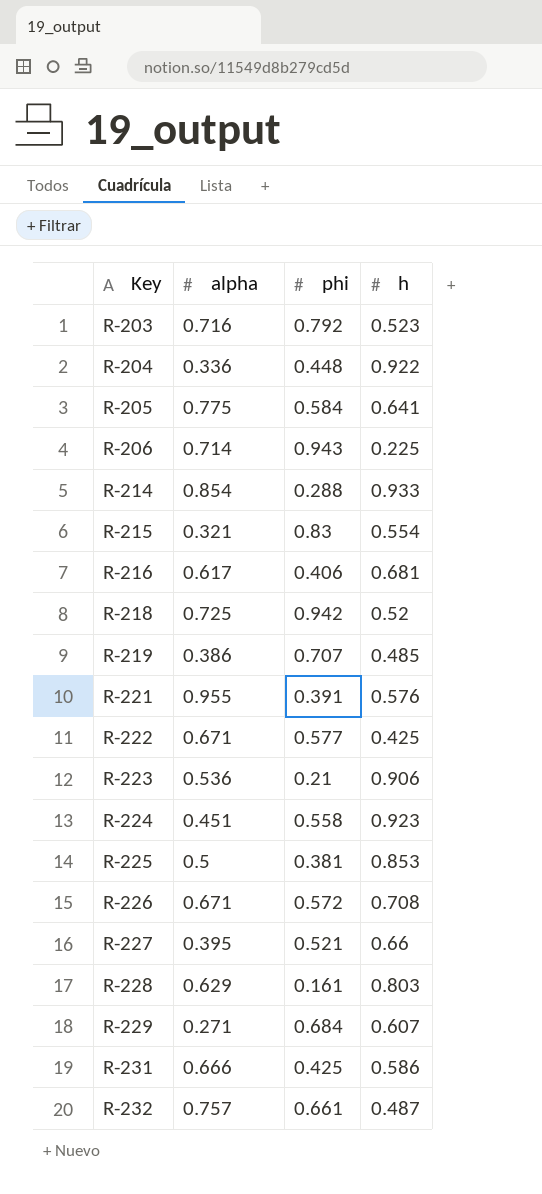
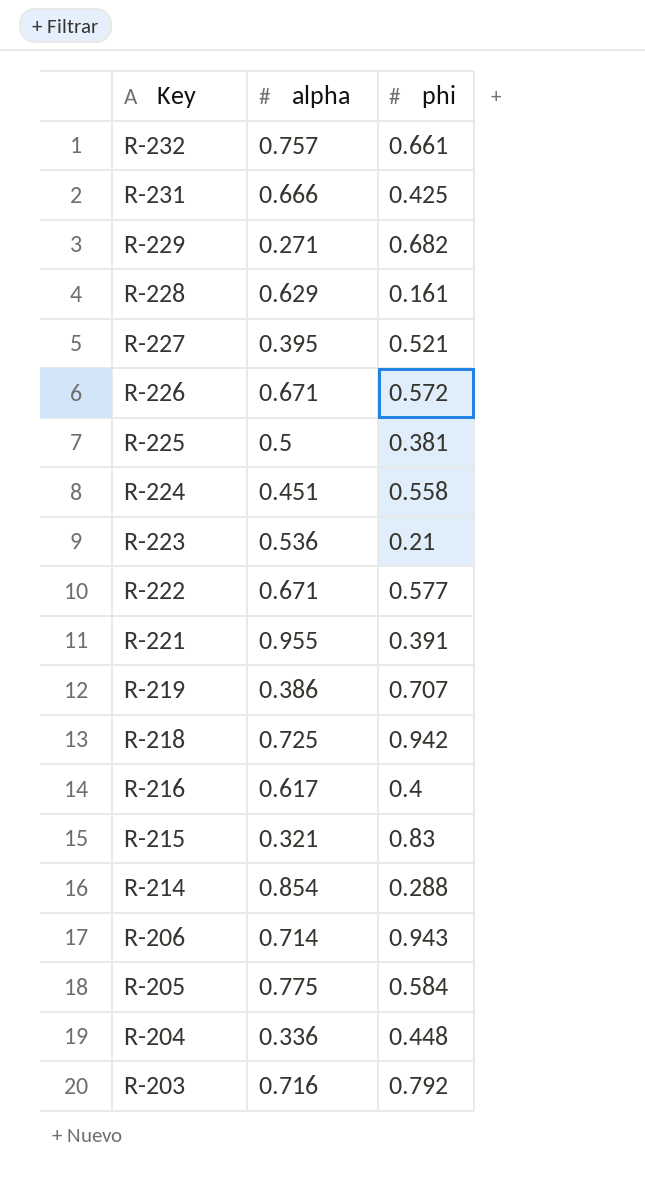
row order: Key ascending -> Key descending
column h | position: 4 -> none
R-229 | phi: 0.684 -> 0.682
R-216 | phi: 0.406 -> 0.4

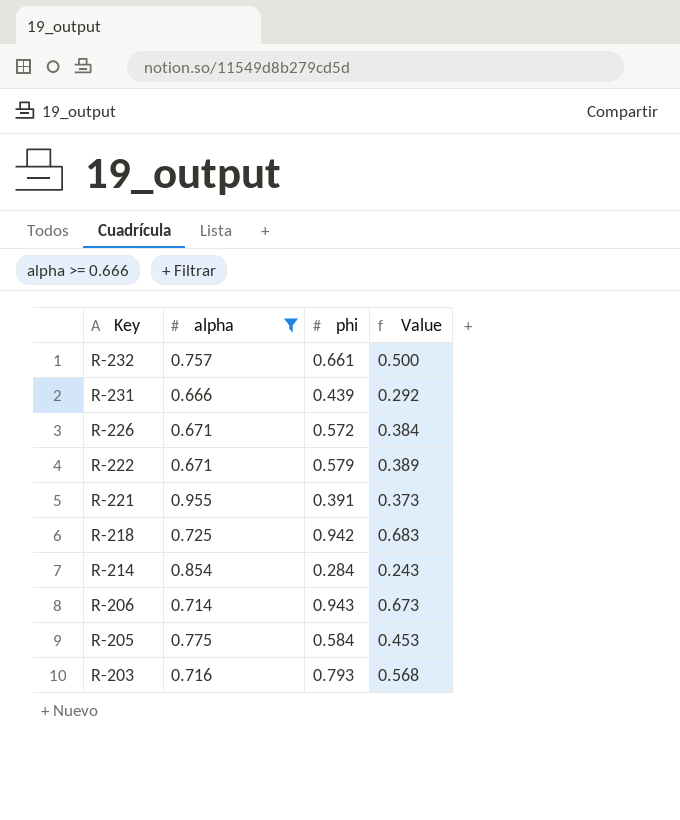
filter: none -> alpha >= 0.666
column Value | formula: none -> [alpha] * [phi]
R-231 | phi: 0.425 -> 0.439
R-222 | phi: 0.577 -> 0.579
R-214 | phi: 0.288 -> 0.284
R-203 | phi: 0.792 -> 0.793

